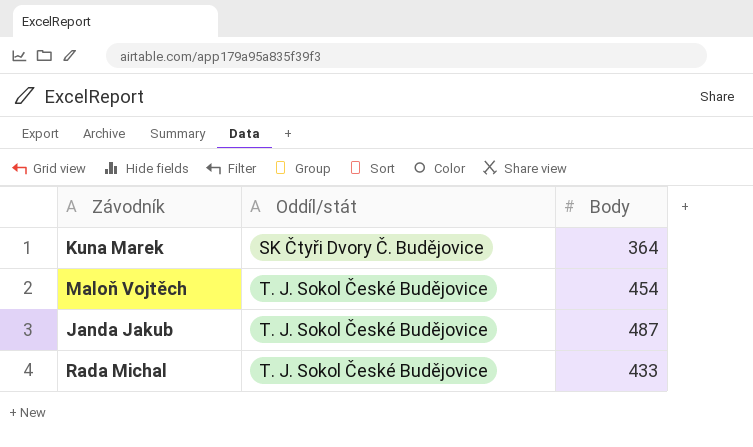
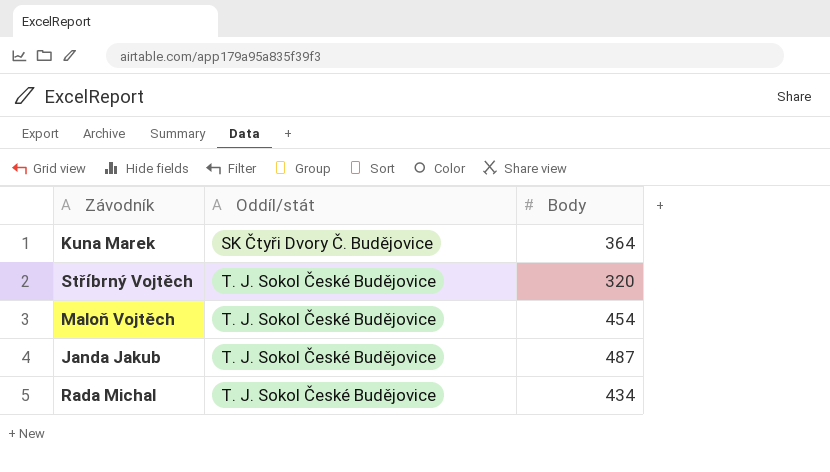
row Stříbrný Vojtěch: none -> T. J. Sokol České Budějovice | 320
Rada Michal | Body: 433 -> 434

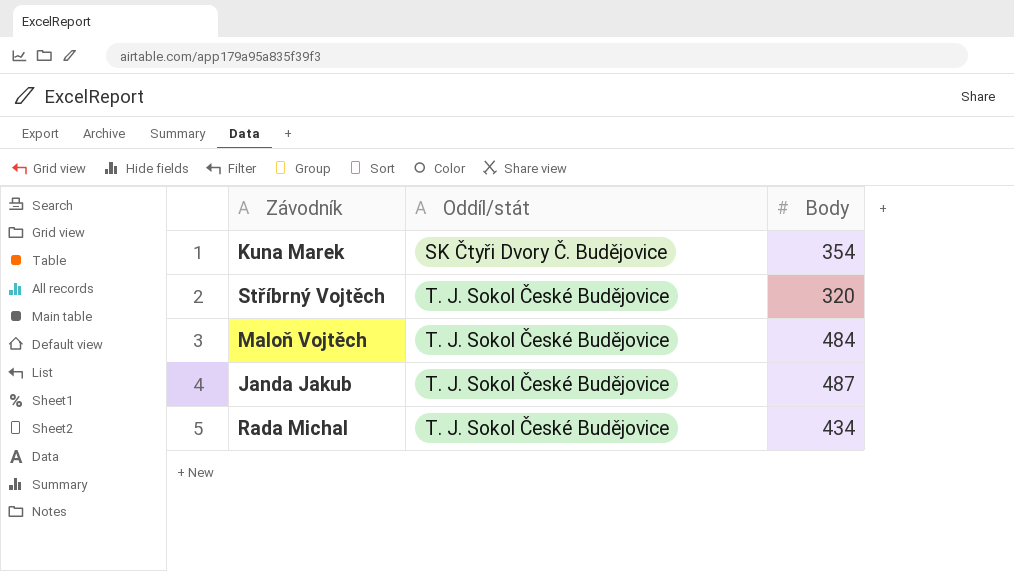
Kuna Marek | Body: 364 -> 354
Maloň Vojtěch | Body: 454 -> 484

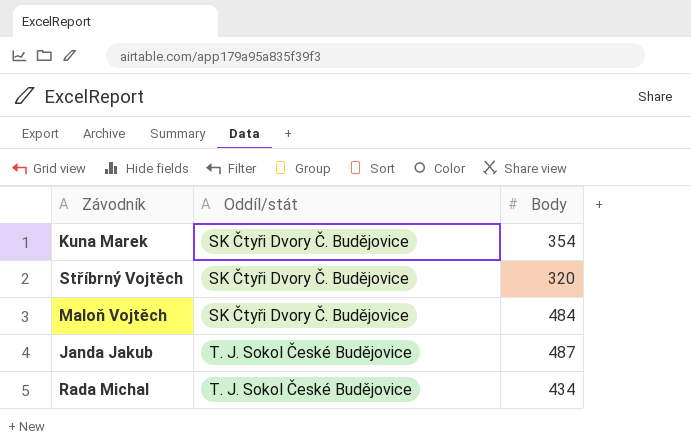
Stříbrný Vojtěch | Oddíl/stát: T. J. Sokol České Budějovice -> SK Čtyři Dvory Č. Budějovice
Maloň Vojtěch | Oddíl/stát: T. J. Sokol České Budějovice -> SK Čtyři Dvory Č. Budějovice

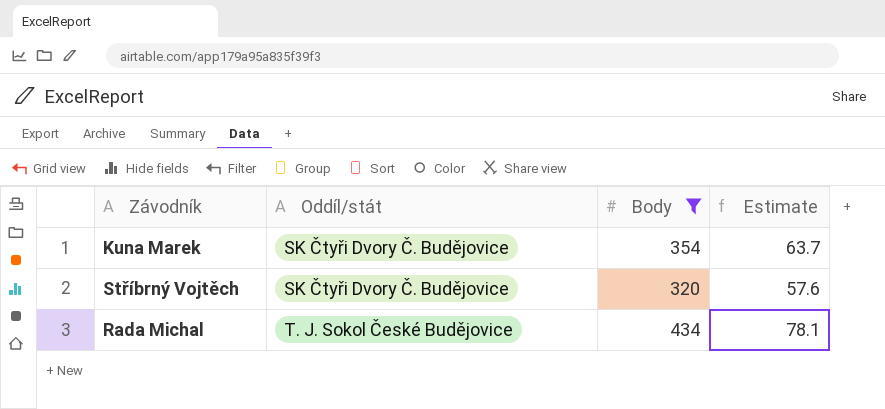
filter: none -> Body <= 434
column Estimate | formula: none -> [Body] * 0.18

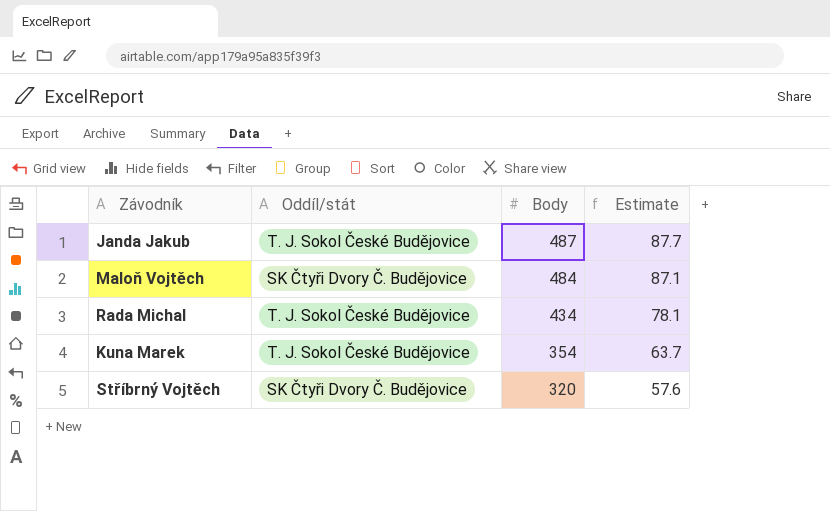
filter: Body <= 434 -> none
row order: Oddíl/stát ascending -> Body descending
Kuna Marek | Oddíl/stát: SK Čtyři Dvory Č. Budějovice -> T. J. Sokol České Budějovice

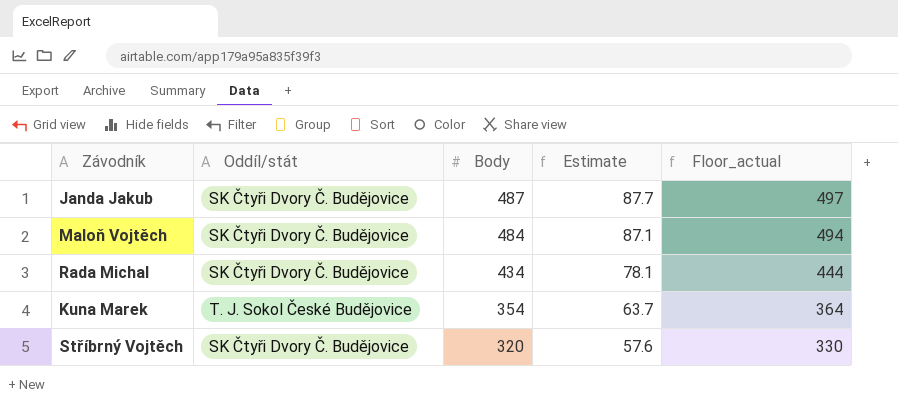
column Floor_actual | formula: none -> [Body] + 10
Janda Jakub | Oddíl/stát: T. J. Sokol České Budějovice -> SK Čtyři Dvory Č. Budějovice
Rada Michal | Oddíl/stát: T. J. Sokol České Budějovice -> SK Čtyři Dvory Č. Budějovice

